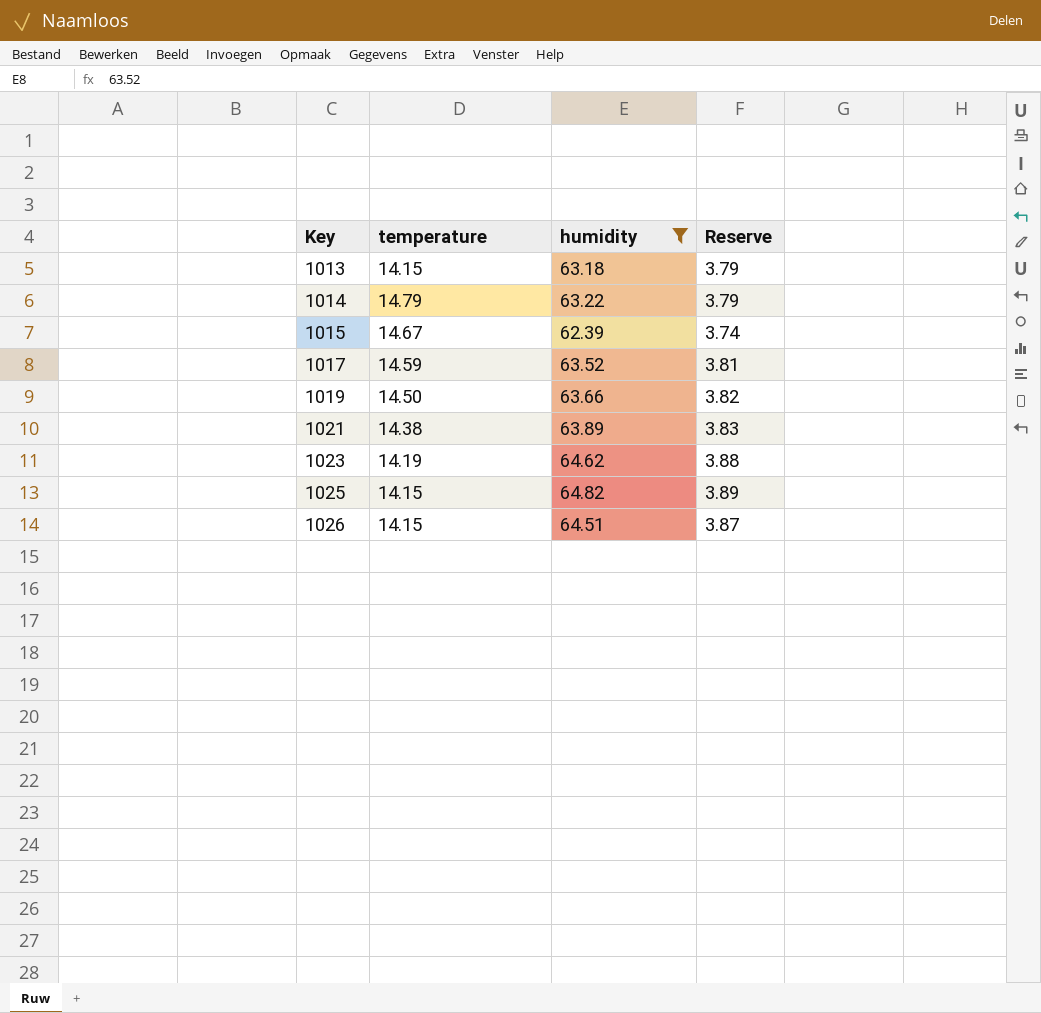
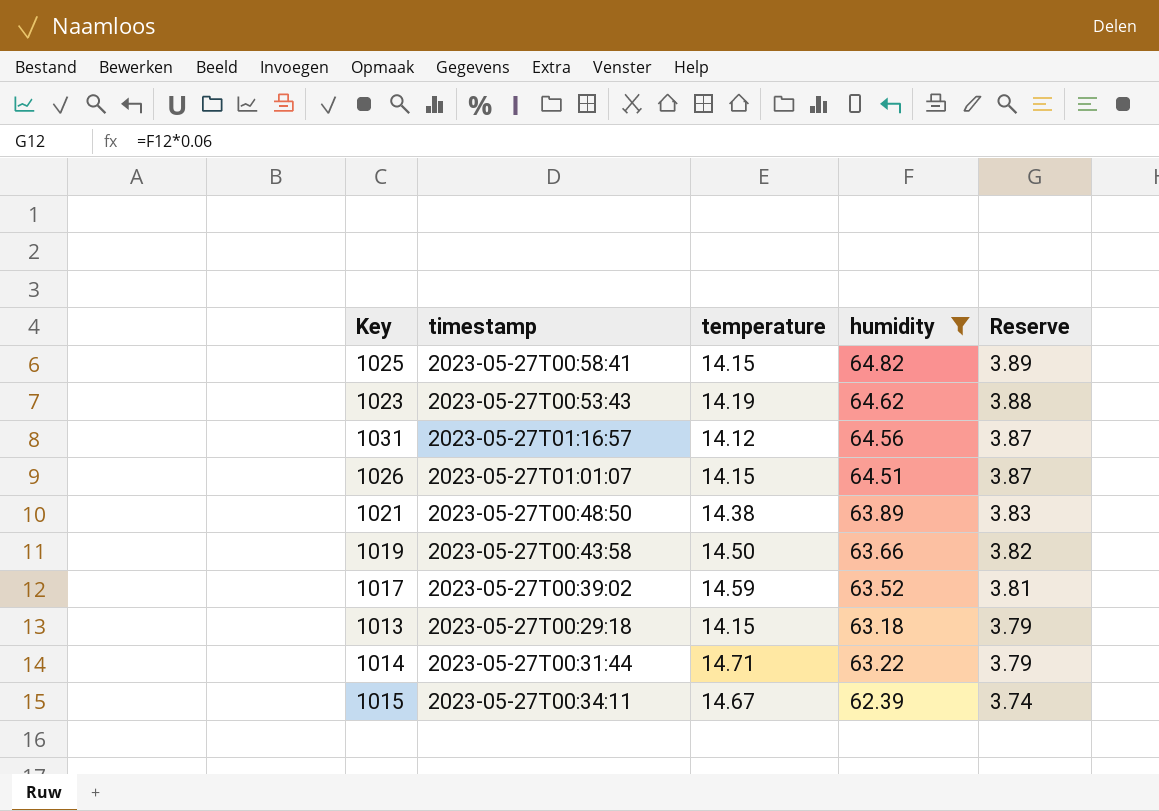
row order: Key ascending -> Reserve descending
column timestamp | position: none -> 2
row 1031: none -> 2023-05-27T01:16:57 | 14.12 | 64.56 | 3.87
1014 | temperature: 14.79 -> 14.71

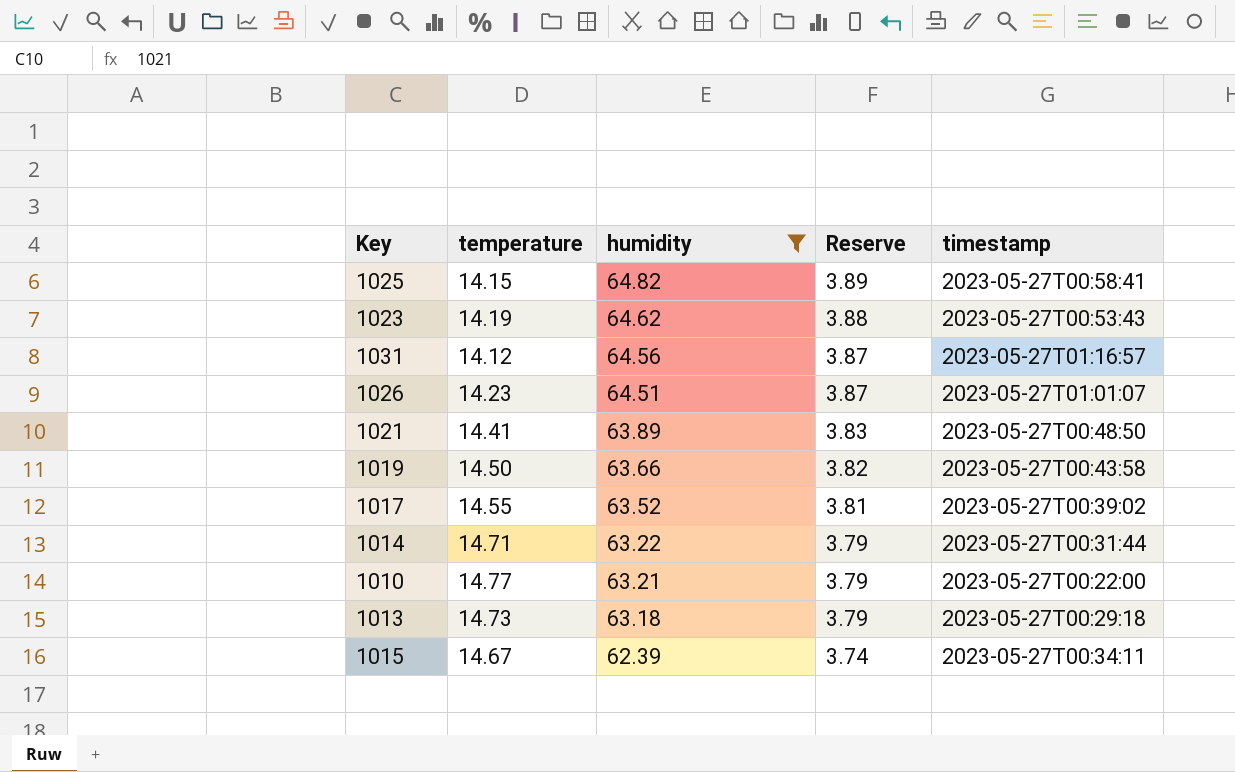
row order: Reserve descending -> humidity descending
column timestamp | position: 2 -> 5
1026 | temperature: 14.15 -> 14.23
1021 | temperature: 14.38 -> 14.41
1017 | temperature: 14.59 -> 14.55
row 1010: none -> 14.77 | 63.21 | 3.79 | 2023-05-27T00:22:00
1013 | temperature: 14.15 -> 14.73

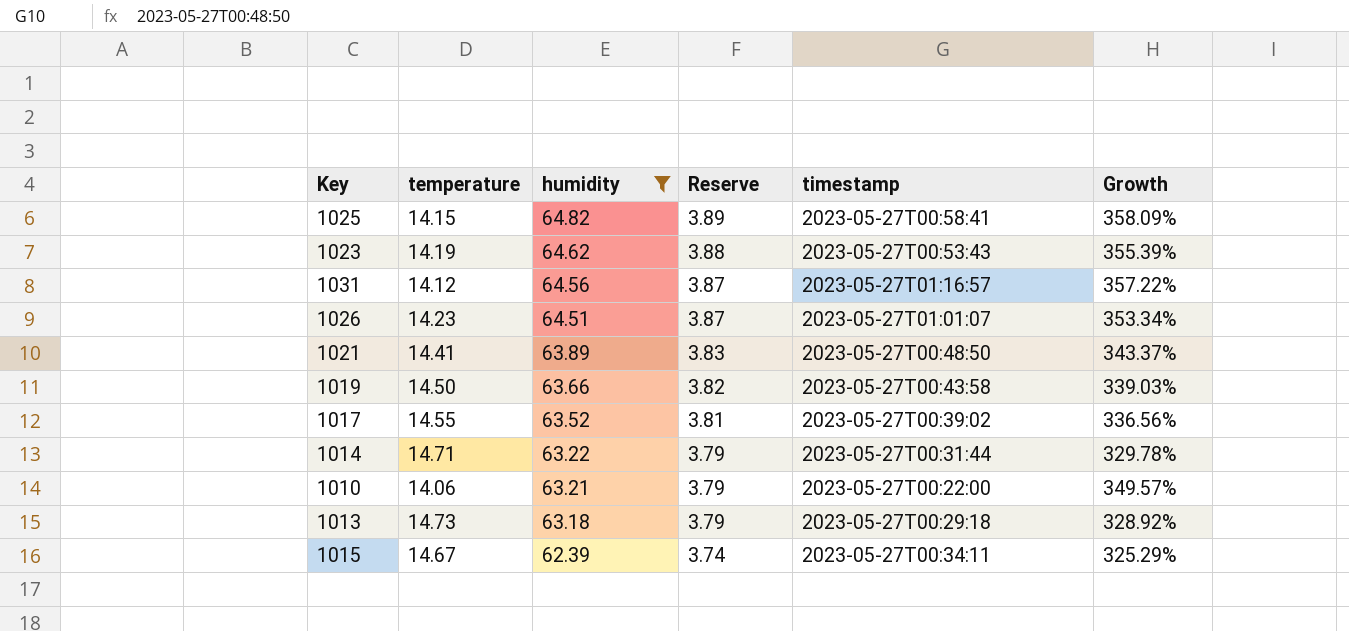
column Growth | formula: none -> ([humidity] - [temperature]) / [temperature]
1010 | temperature: 14.77 -> 14.06

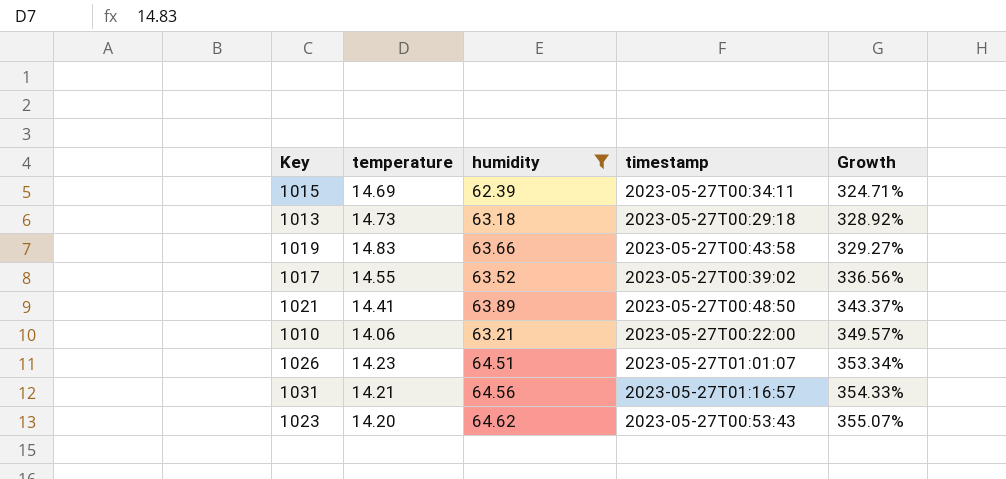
row order: humidity descending -> Growth ascending
column Reserve | formula: [humidity] * 0.06 -> none
row 1025: 14.15 | 64.82 | 3.89 | 2023-05-27T00:58:41 | 358.09% -> none
row 1014: 14.71 | 63.22 | 3.79 | 2023-05-27T00:31:44 | 329.78% -> none
1015 | temperature: 14.67 -> 14.69
1015 | Growth: 325.29% -> 324.71%
1019 | temperature: 14.50 -> 14.83
1019 | Growth: 339.03% -> 329.27%
1031 | temperature: 14.12 -> 14.21
1031 | Growth: 357.22% -> 354.33%
1023 | temperature: 14.19 -> 14.20
1023 | Growth: 355.39% -> 355.07%

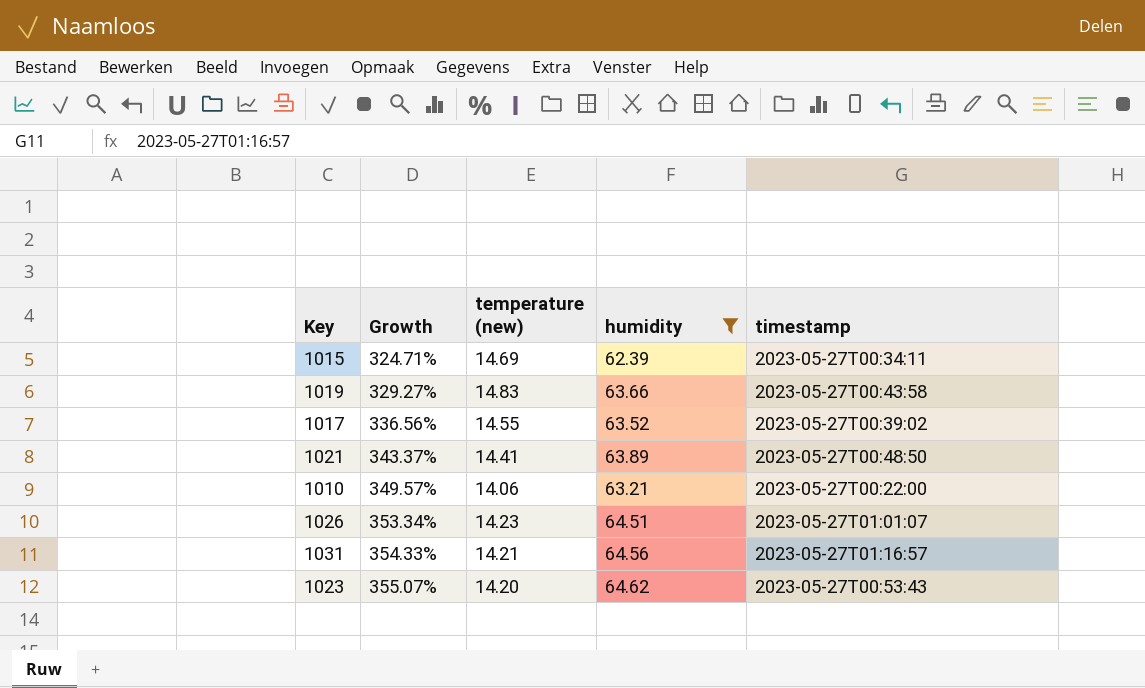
column Growth | position: 5 -> 2
column name: temperature -> temperature (new)
row 1013: 14.73 | 63.18 | 2023-05-27T00:29:18 | 328.92% -> none

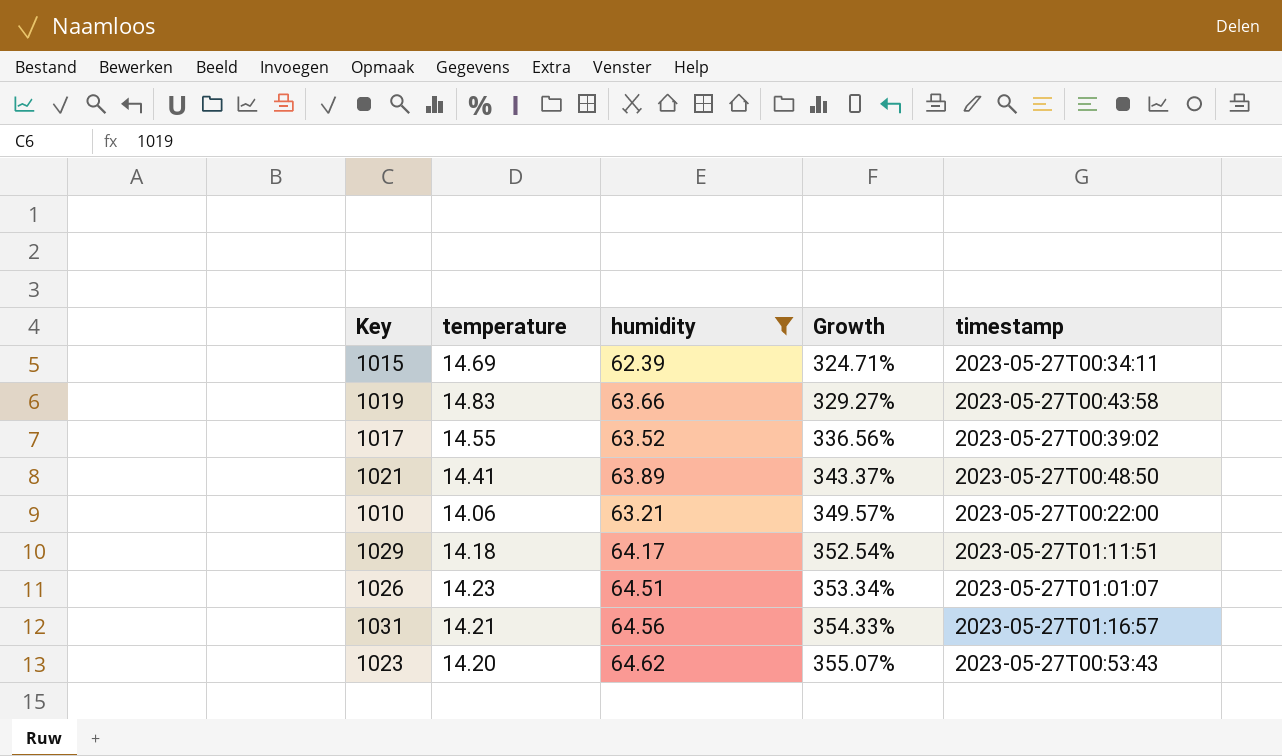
column name: temperature (new) -> temperature
column Growth | position: 2 -> 4
row 1029: none -> 14.18 | 64.17 | 352.54% | 2023-05-27T01:11:51

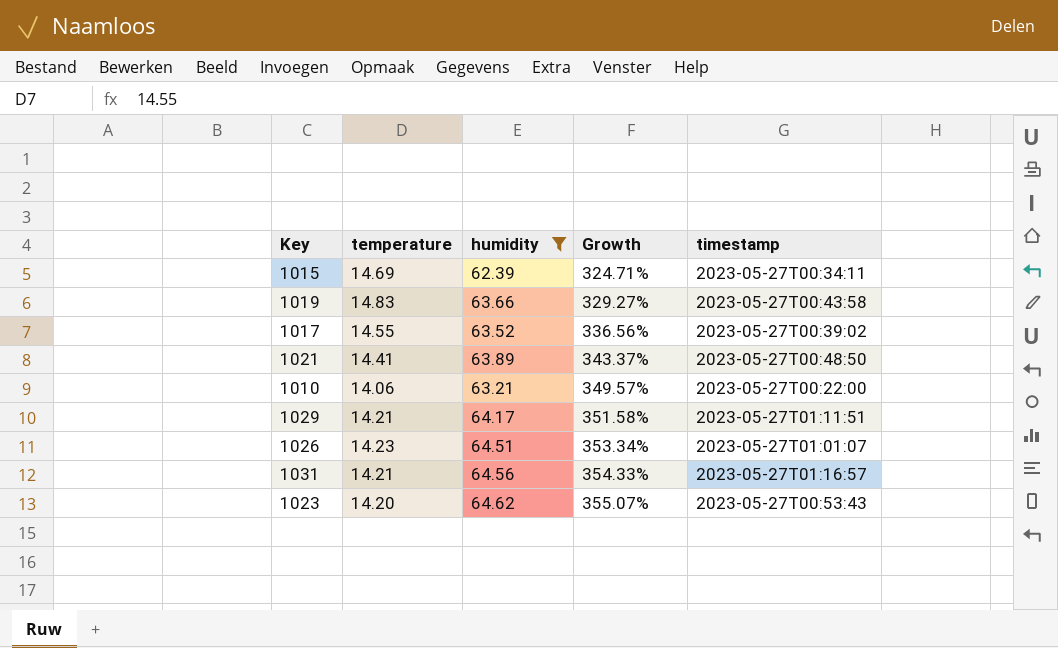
1029 | temperature: 14.18 -> 14.21
1029 | Growth: 352.54% -> 351.58%

